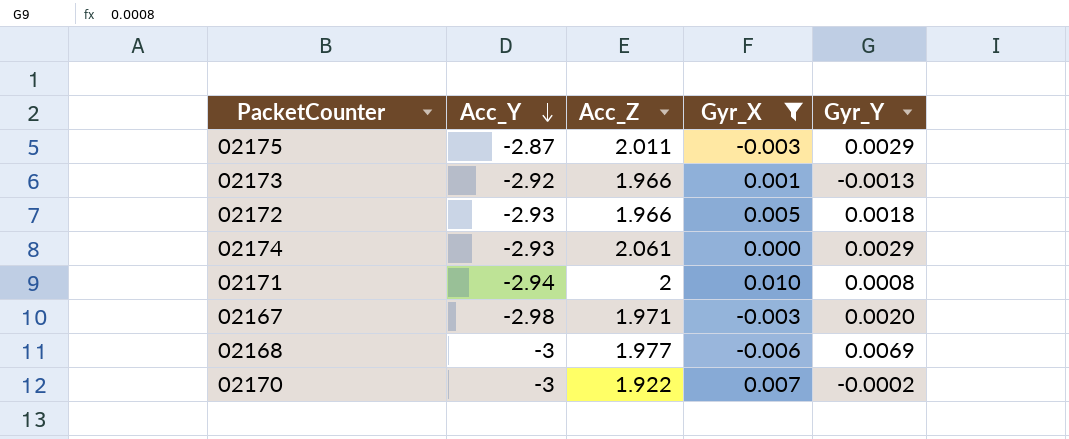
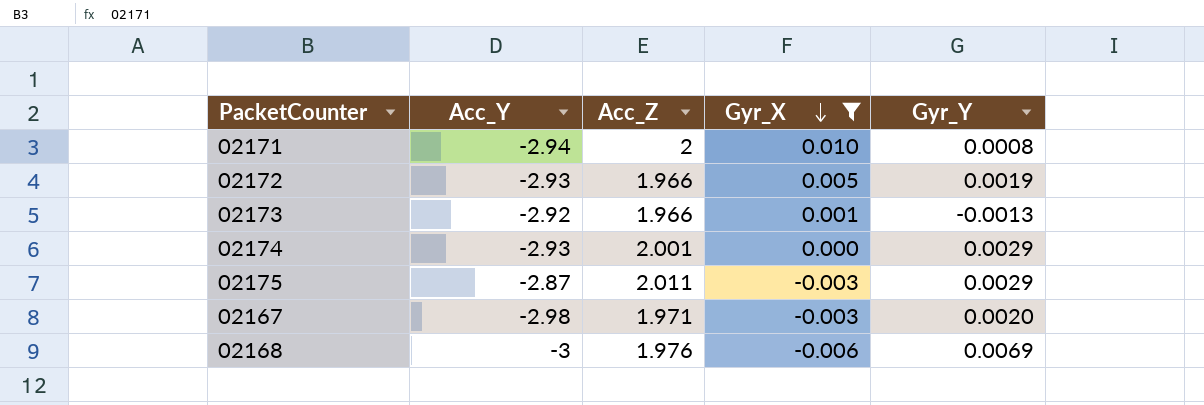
row order: Acc_Y descending -> Gyr_X descending
row 02170: -3 | 1.922 | 0.007 | -0.0002 -> none
02172 | Gyr_Y: 0.0018 -> 0.0019
02174 | Acc_Z: 2.061 -> 2.001
02168 | Acc_Z: 1.977 -> 1.976

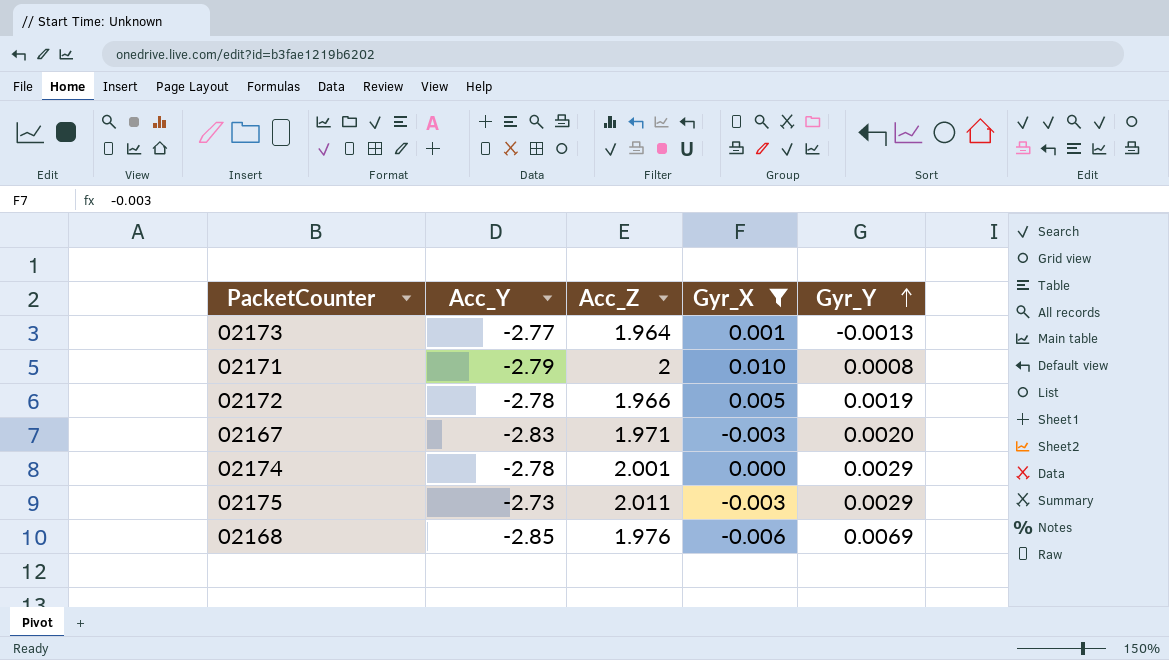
row order: Gyr_X descending -> Gyr_Y ascending
02173 | Acc_Y: -2.92 -> -2.77
02173 | Acc_Z: 1.966 -> 1.964
02171 | Acc_Y: -2.94 -> -2.79
02172 | Acc_Y: -2.93 -> -2.78
02167 | Acc_Y: -2.98 -> -2.83
02174 | Acc_Y: -2.93 -> -2.78
02175 | Acc_Y: -2.87 -> -2.73
02168 | Acc_Y: -3 -> -2.85

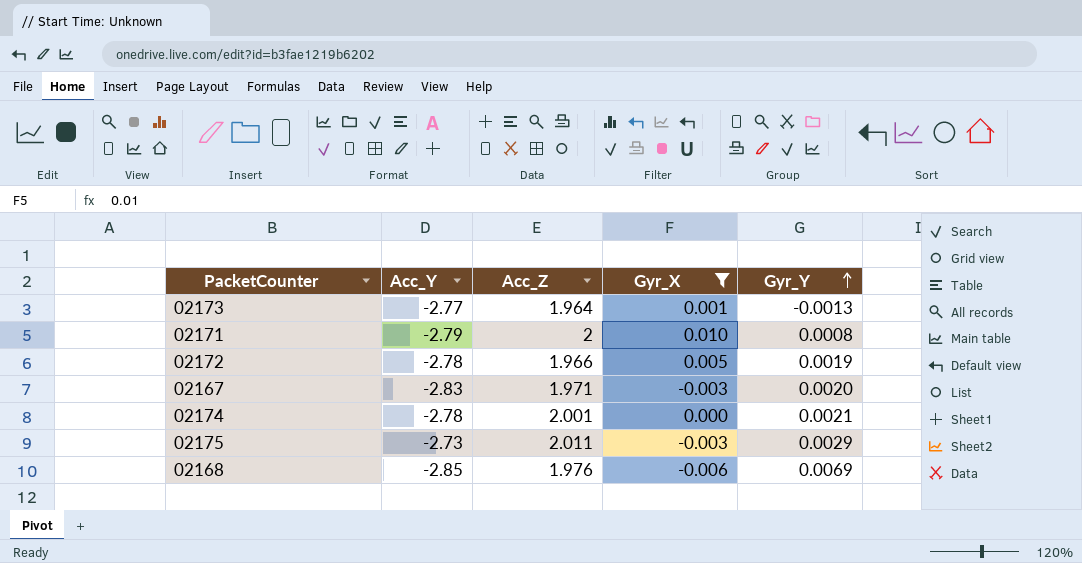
02174 | Gyr_Y: 0.0029 -> 0.0021

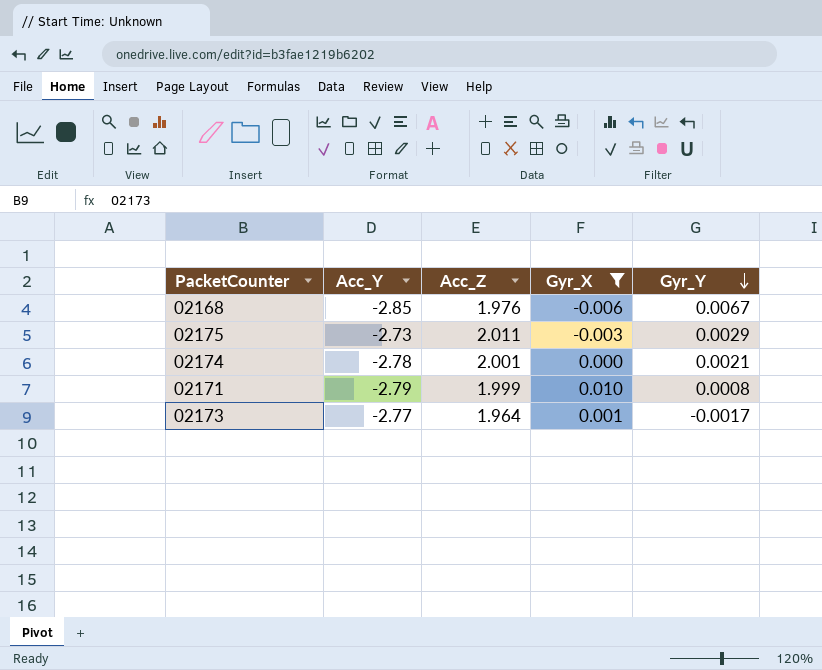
row order: Gyr_Y ascending -> Gyr_Y descending
row 02172: -2.78 | 1.966 | 0.005 | 0.0019 -> none
row 02167: -2.83 | 1.971 | -0.003 | 0.0020 -> none
02168 | Gyr_Y: 0.0069 -> 0.0067
02171 | Acc_Z: 2 -> 1.999
02173 | Gyr_Y: -0.0013 -> -0.0017

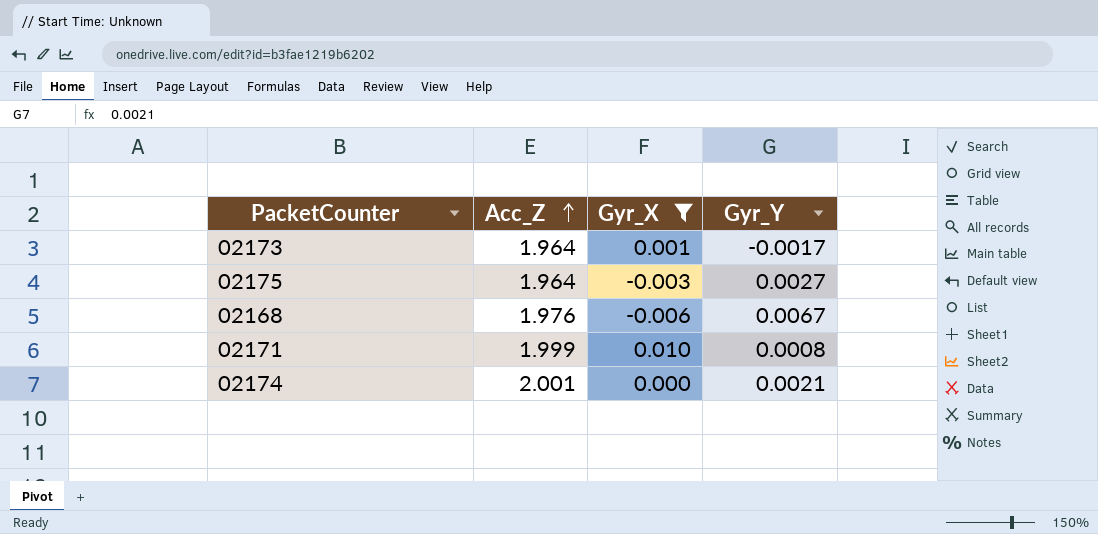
row order: Gyr_Y descending -> Acc_Z ascending
column Acc_Y | position: 2 -> none
02175 | Acc_Z: 2.011 -> 1.964
02175 | Gyr_Y: 0.0029 -> 0.0027

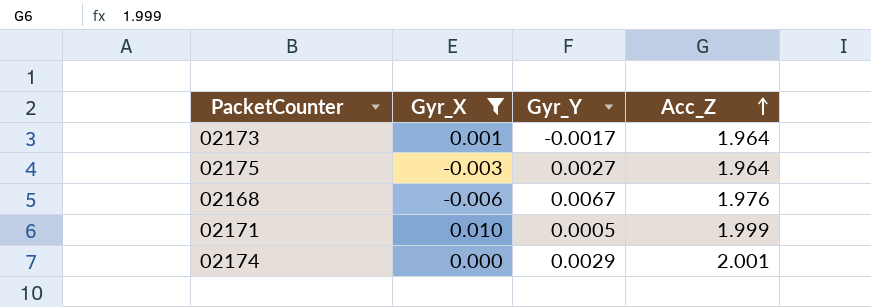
column Acc_Z | position: 2 -> 4
02171 | Gyr_Y: 0.0008 -> 0.0005
02174 | Gyr_Y: 0.0021 -> 0.0029

